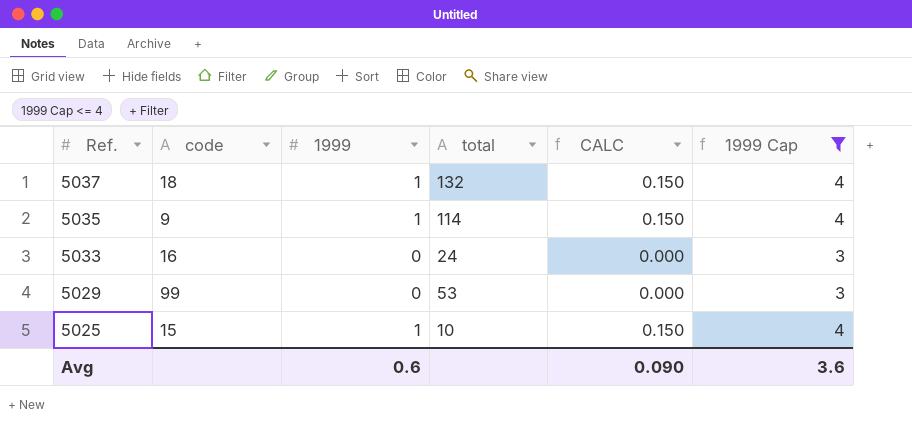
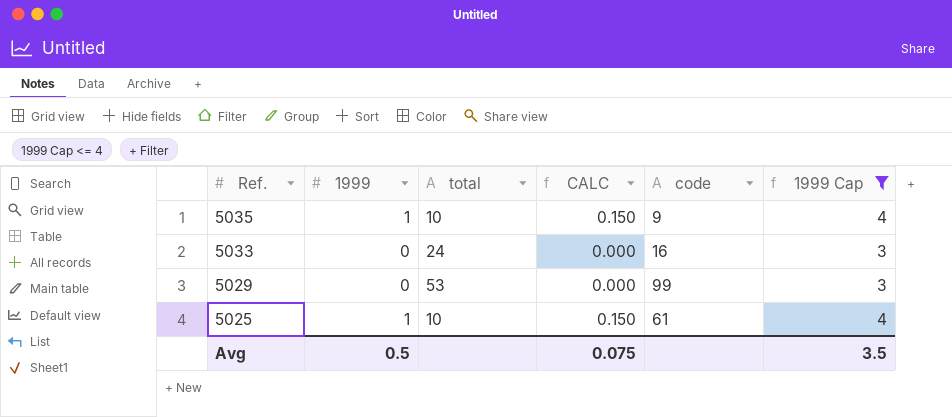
column code | position: 2 -> 5
row 5037: 18 | 1 | 132 | 0.150 | 4 -> none
5035 | total: 114 -> 10
5025 | code: 15 -> 61
Avg | 1999: 0.6 -> 0.5
Avg | CALC: 0.090 -> 0.075
Avg | 1999 Cap: 3.6 -> 3.5

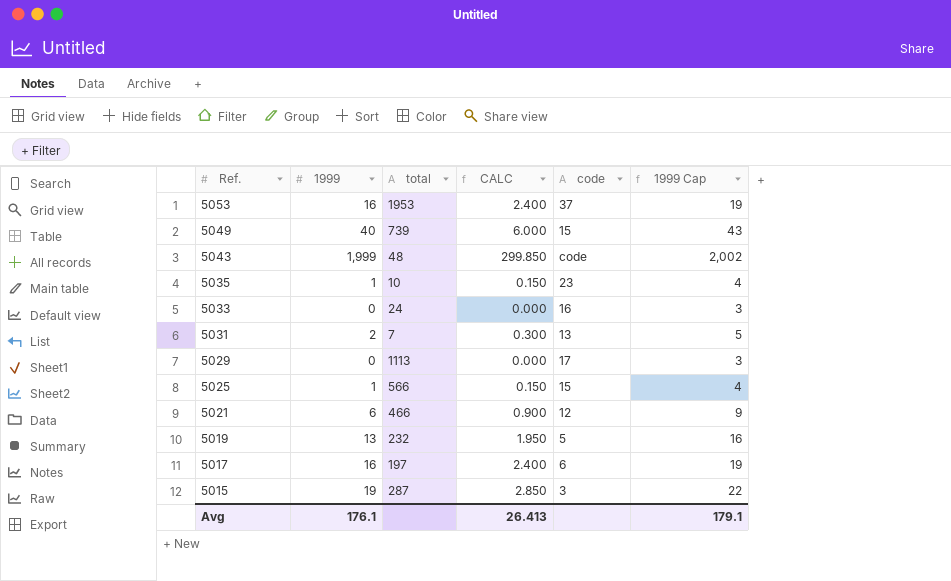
filter: 1999 Cap <= 4 -> none
5035 | code: 9 -> 23
5029 | total: 53 -> 1113
5029 | code: 99 -> 17
5025 | total: 10 -> 566
5025 | code: 61 -> 15
Avg | 1999: 0.5 -> 176.1
Avg | CALC: 0.075 -> 26.413
Avg | 1999 Cap: 3.5 -> 179.1

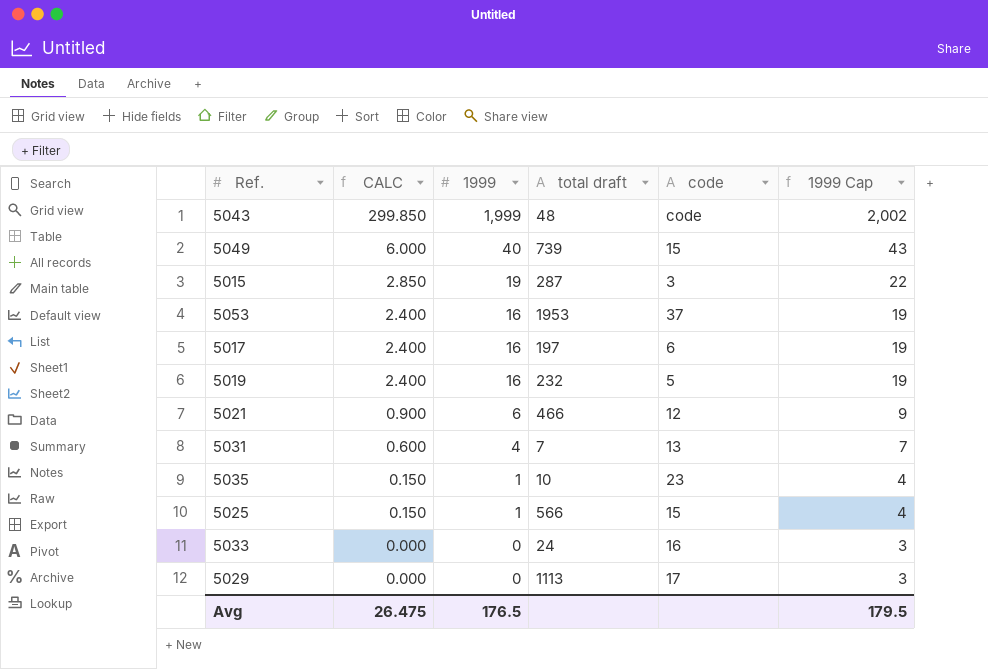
row order: Ref. descending -> CALC descending
column CALC | position: 4 -> 2
column name: total -> total draft
5019 | CALC: 1.950 -> 2.400
5019 | 1999: 13 -> 16
5019 | 1999 Cap: 16 -> 19
5031 | CALC: 0.300 -> 0.600
5031 | 1999: 2 -> 4
5031 | 1999 Cap: 5 -> 7
Avg | CALC: 26.413 -> 26.475
Avg | 1999: 176.1 -> 176.5
Avg | 1999 Cap: 179.1 -> 179.5

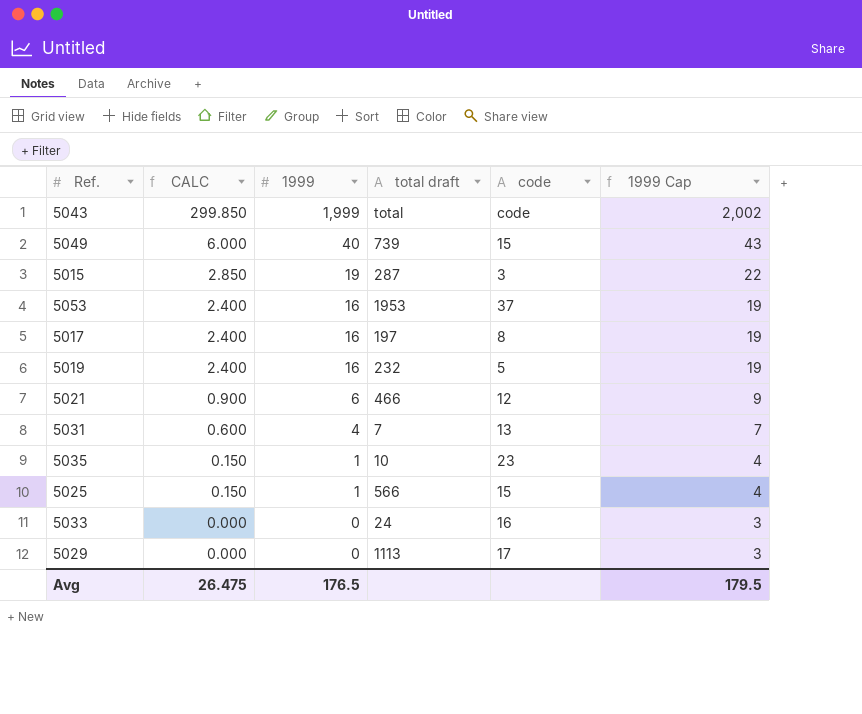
5043 | total draft: 48 -> total
5017 | code: 6 -> 8

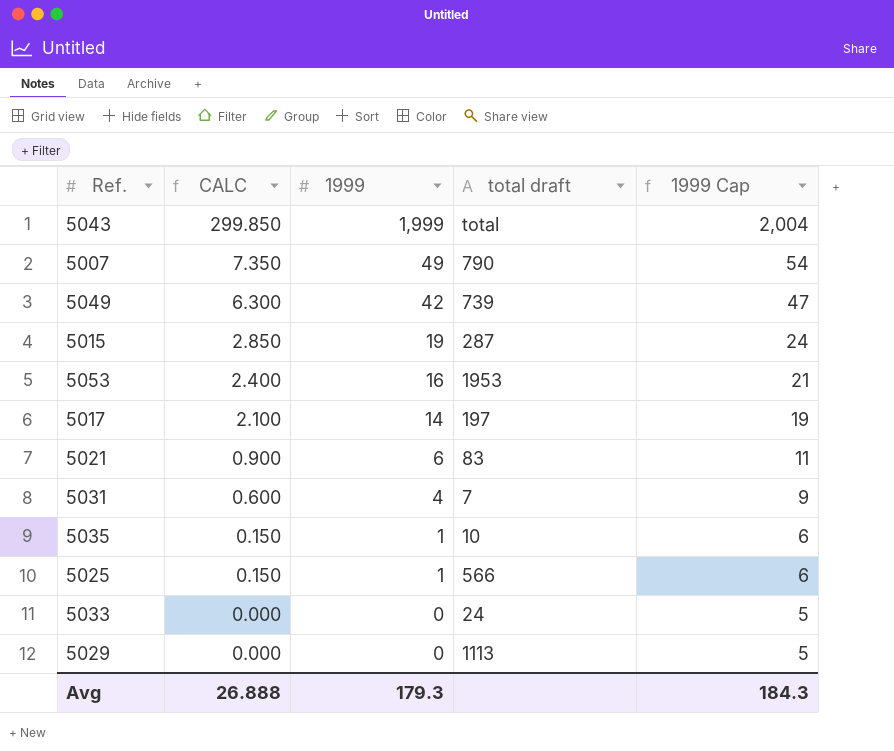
column code | position: 5 -> none
column 1999 Cap | formula: [1999] + 3 -> [1999] + 5
row 5019: 2.400 | 16 | 232 | 5 | 19 -> none
row 5007: none -> 7.350 | 49 | 790 | 54
5049 | CALC: 6.000 -> 6.300
5049 | 1999: 40 -> 42
5017 | CALC: 2.400 -> 2.100
5017 | 1999: 16 -> 14
5021 | total draft: 466 -> 83
Avg | CALC: 26.475 -> 26.888
Avg | 1999: 176.5 -> 179.3
Avg | 1999 Cap: 179.5 -> 184.3

